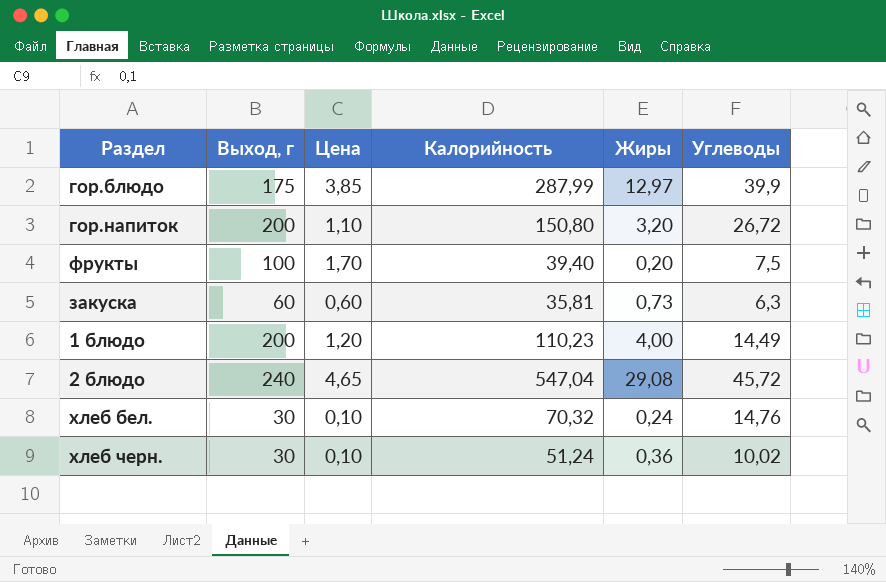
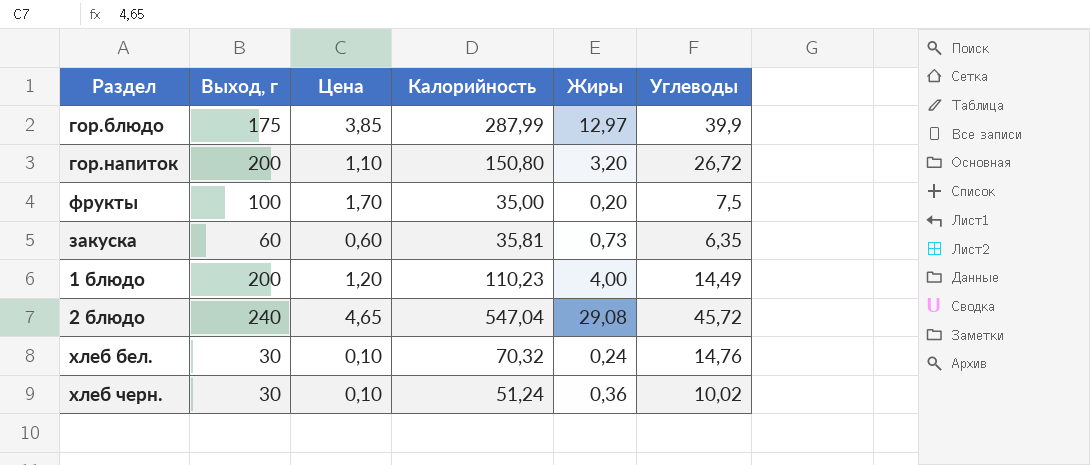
фрукты | Калорийность: 39,40 -> 35,00
закуска | Углеводы: 6,3 -> 6,35

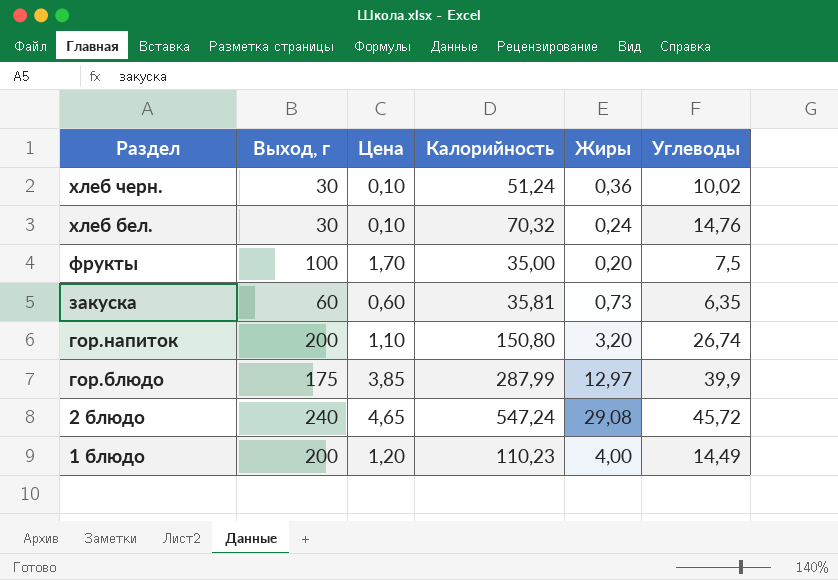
row order: none -> Раздел descending
гор.напиток | Углеводы: 26,72 -> 26,74
2 блюдо | Калорийность: 547,04 -> 547,24

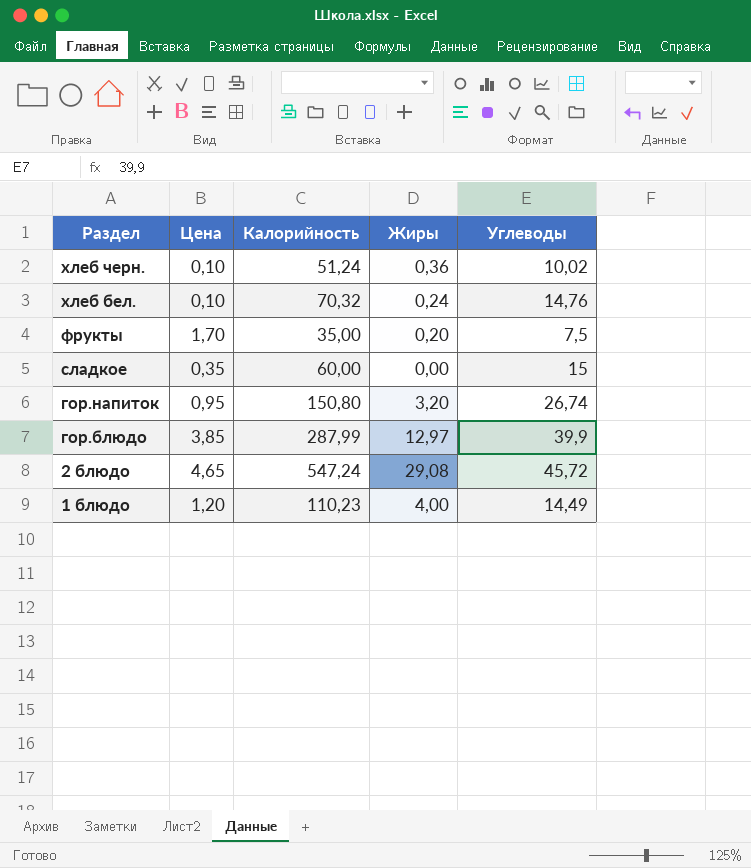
column Выход, г | position: 2 -> none
row закуска: 60 | 0,60 | 35,81 | 0,73 | 6,35 -> none
row сладкое: none -> 0,35 | 60,00 | 0,00 | 15
гор.напиток | Цена: 1,10 -> 0,95

